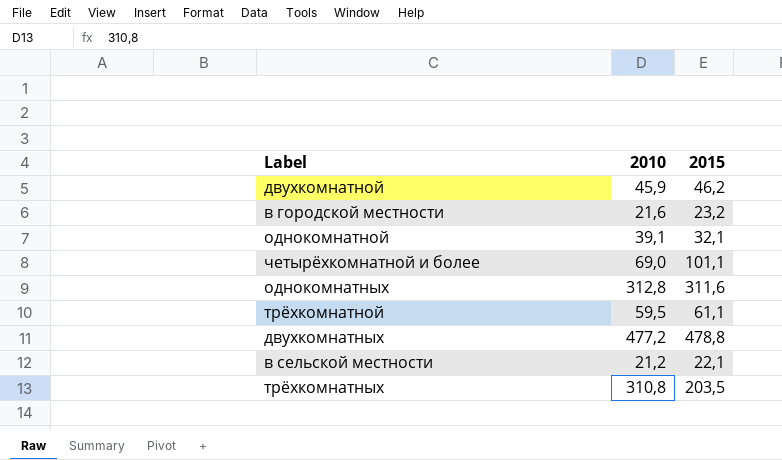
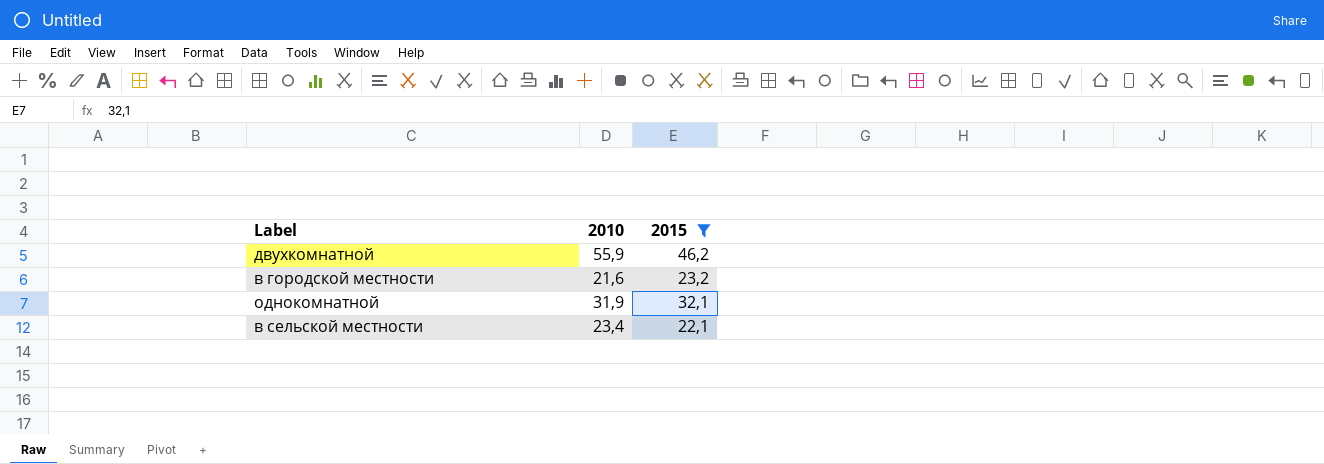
filter: none -> 2015 <= 46,2
двухкомнатной | 2010: 45,9 -> 55,9
однокомнатной | 2010: 39,1 -> 31,9
в сельской местности | 2010: 21,2 -> 23,4

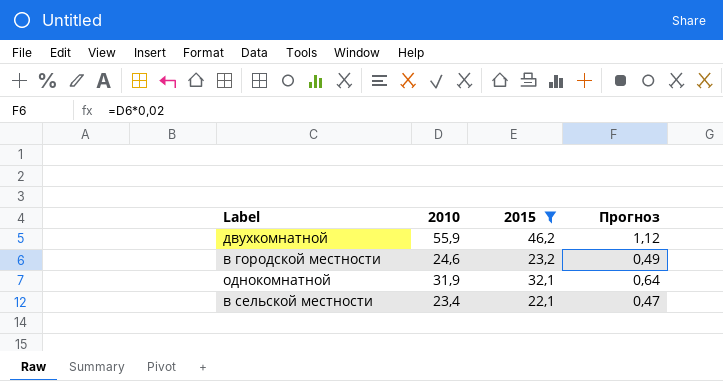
column Прогноз | formula: none -> [2010] * 0,02
в городской местности | 2010: 21,6 -> 24,6

